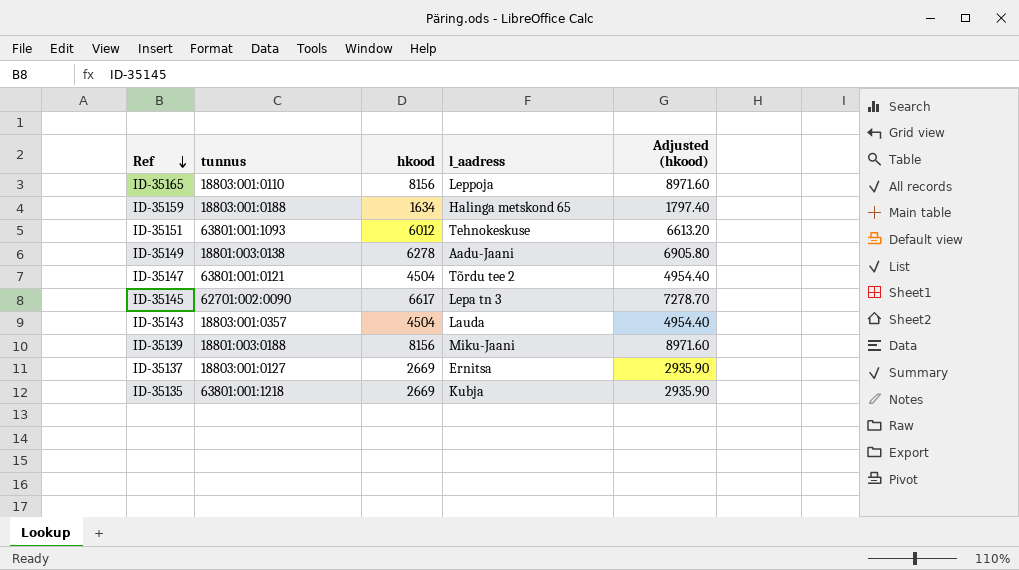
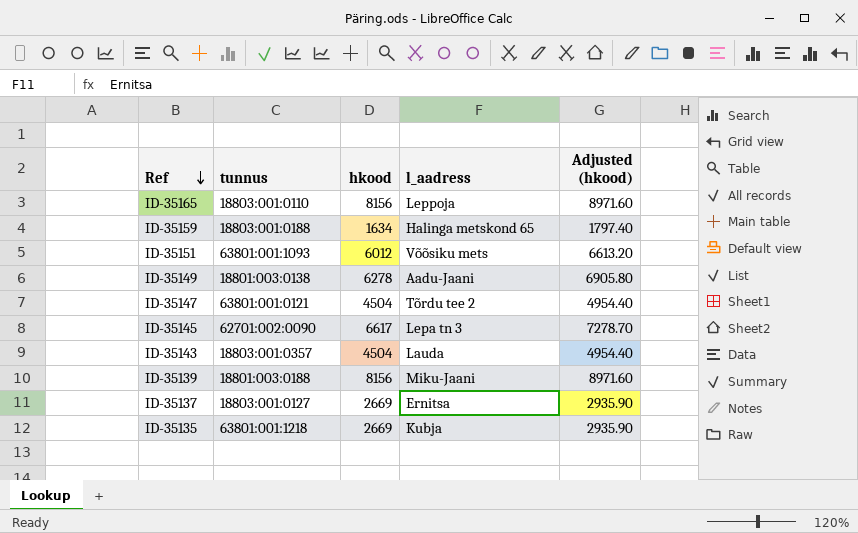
ID-35151 | l_aadress: Tehnokeskuse -> Võõsiku mets

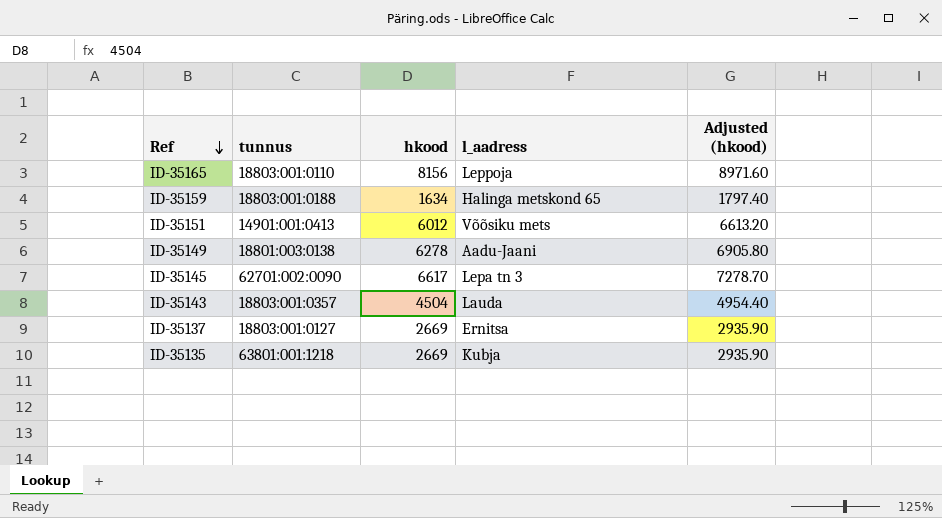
row ID-35147: 63801:001:0121 | 4504 | Tõrdu tee 2 | 4954.40 -> none
row ID-35139: 18801:003:0188 | 8156 | Miku-Jaani | 8971.60 -> none
ID-35151 | tunnus: 63801:001:1093 -> 14901:001:0413

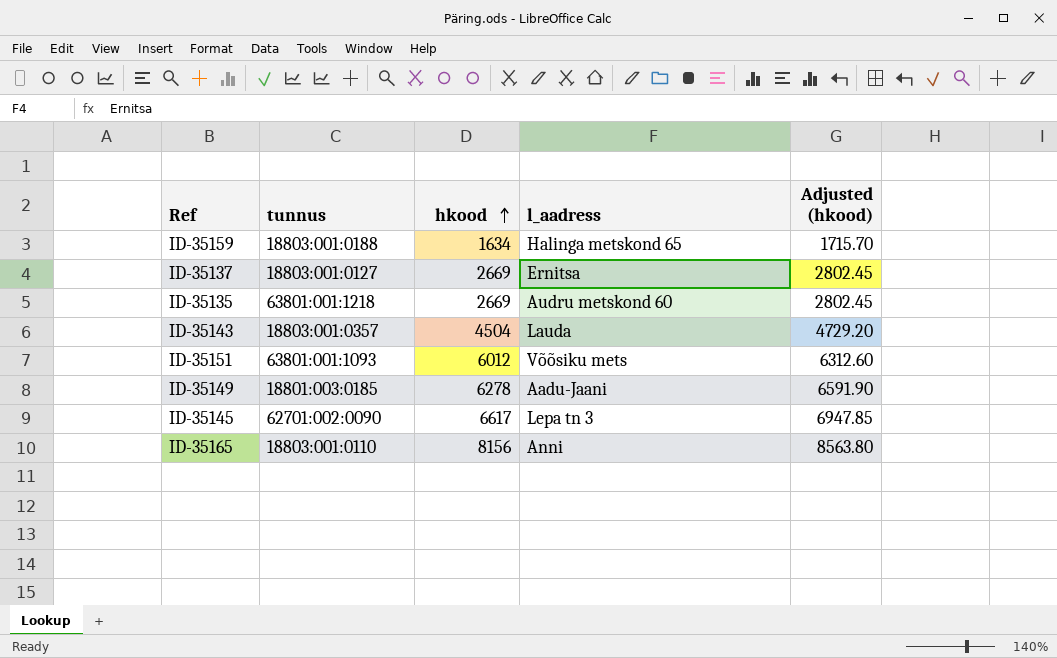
row order: Ref descending -> hkood ascending
column Adjusted (hkood) | formula: [hkood] * 1.1 -> [hkood] * 1.05
ID-35135 | l_aadress: Kubja -> Audru metskond 60
ID-35151 | tunnus: 14901:001:0413 -> 63801:001:1093
ID-35149 | tunnus: 18801:003:0138 -> 18801:003:0185
ID-35165 | l_aadress: Leppoja -> Anni

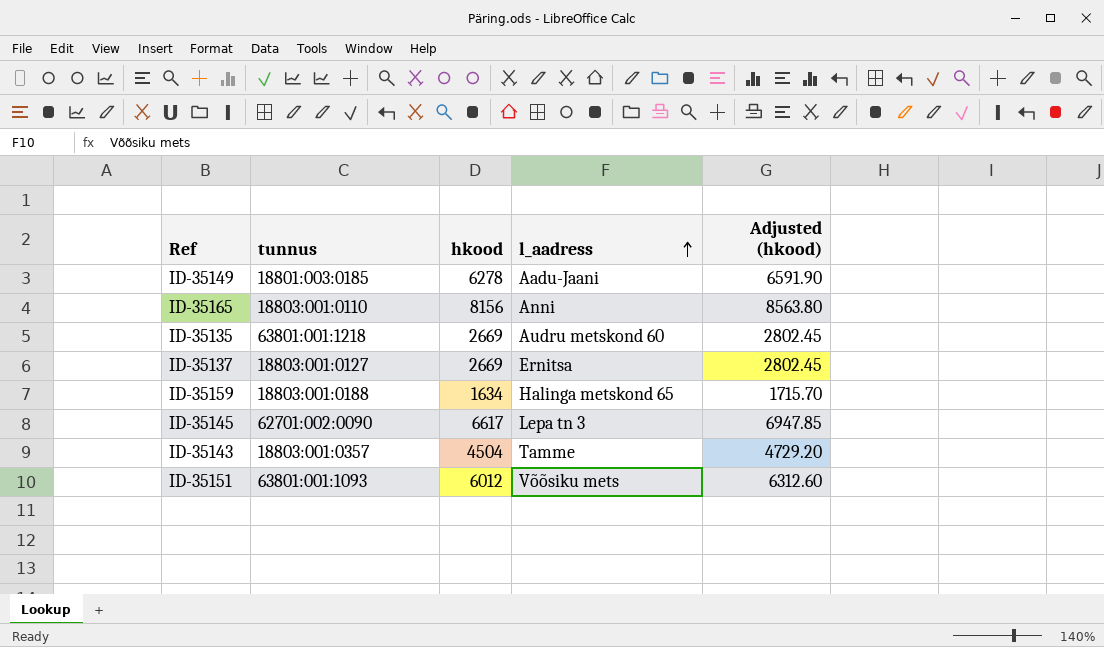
row order: hkood ascending -> l_aadress ascending
ID-35143 | l_aadress: Lauda -> Tamme

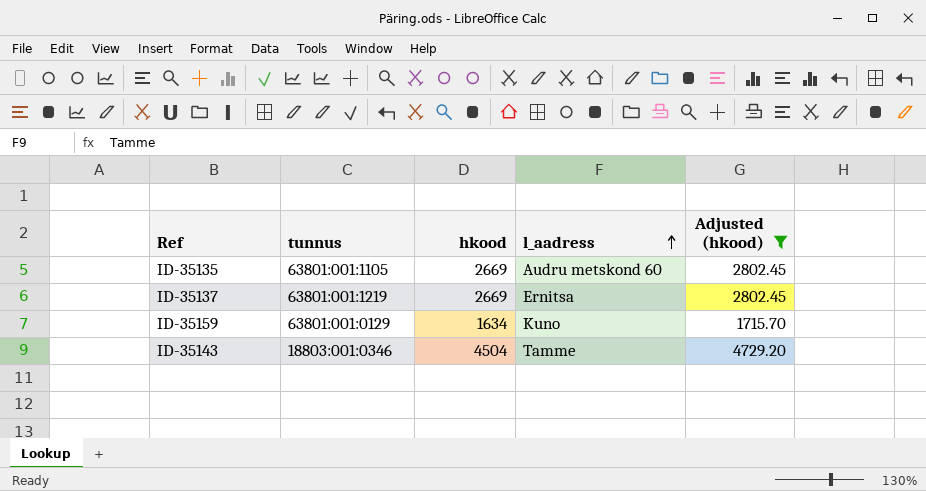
filter: none -> Adjusted (hkood) <= 4729.20
ID-35135 | tunnus: 63801:001:1218 -> 63801:001:1105
ID-35137 | tunnus: 18803:001:0127 -> 63801:001:1219
ID-35159 | tunnus: 18803:001:0188 -> 63801:001:0129
ID-35159 | l_aadress: Halinga metskond 65 -> Kuno
ID-35143 | tunnus: 18803:001:0357 -> 18803:001:0346

